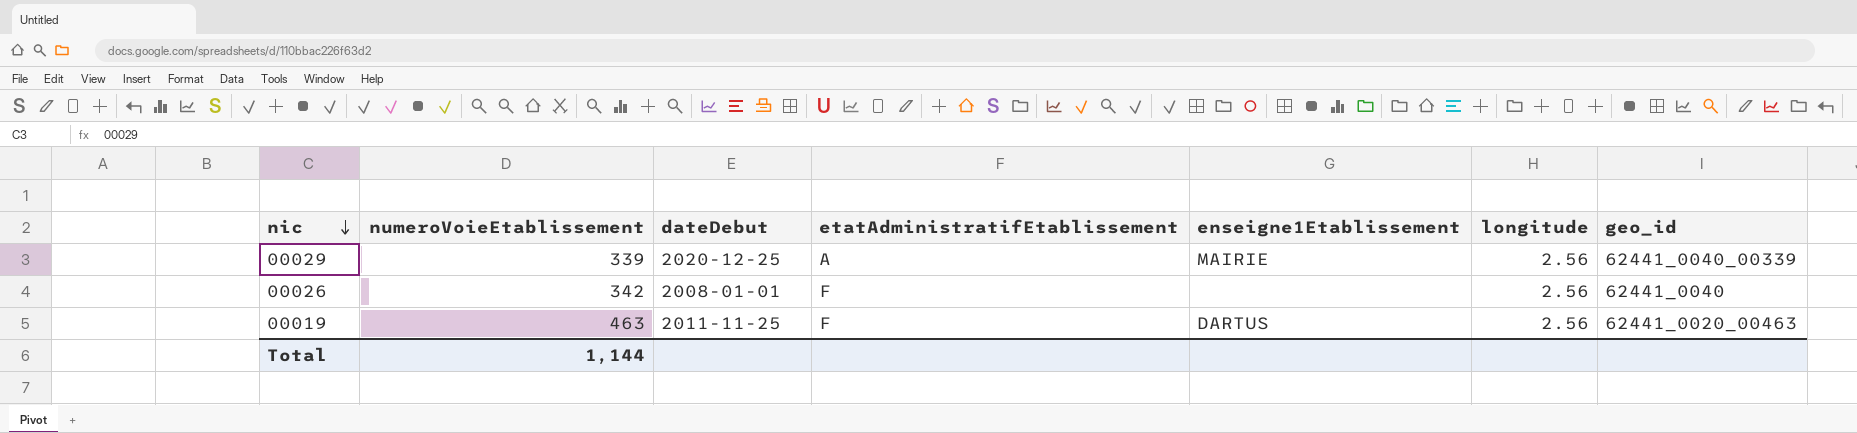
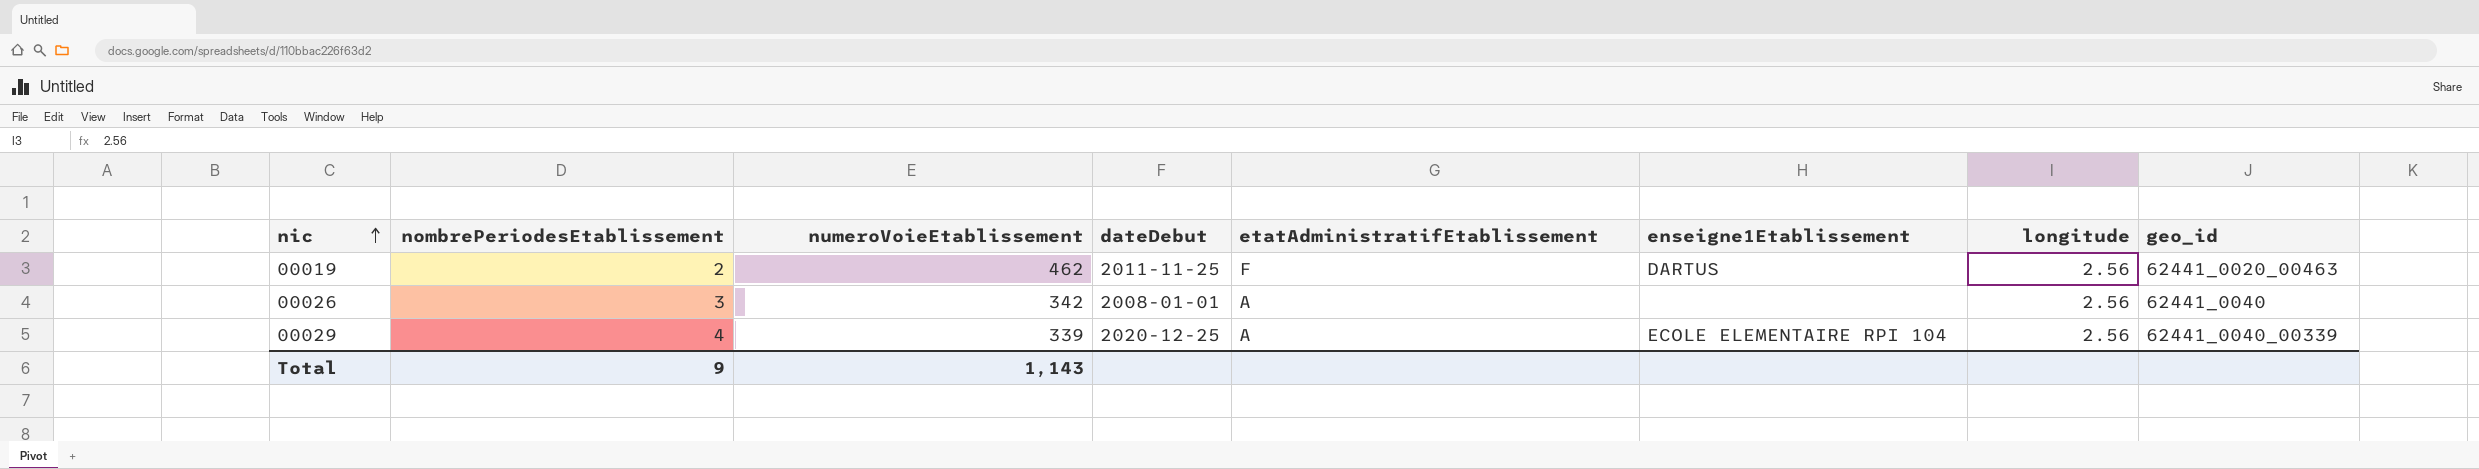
row order: nic descending -> nic ascending
column nombrePeriodesEtablissement | position: none -> 2
00019 | numeroVoieEtablissement: 463 -> 462
00026 | etatAdministratifEtablissement: F -> A
00029 | enseigne1Etablissement: MAIRIE -> ECOLE ELEMENTAIRE RPI 104
Total | numeroVoieEtablissement: 1,144 -> 1,143

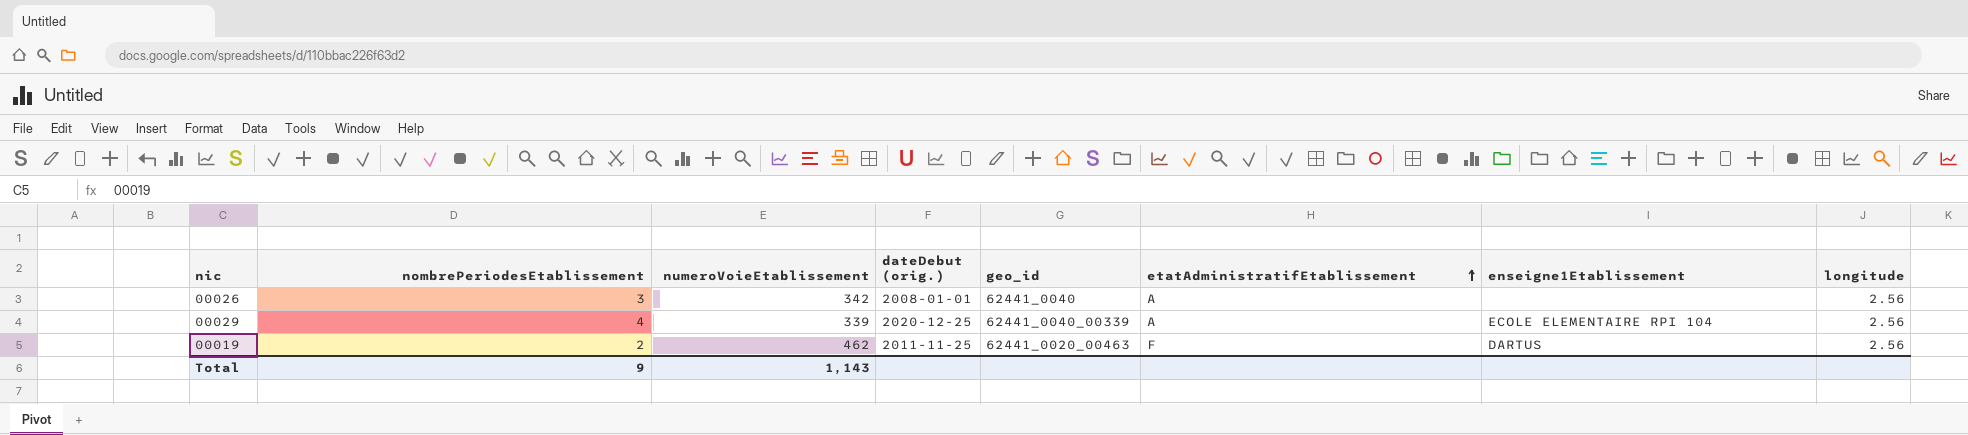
row order: nic ascending -> etatAdministratifEtablissement ascending
column name: dateDebut -> dateDebut (orig.)
column geo_id | position: 8 -> 5

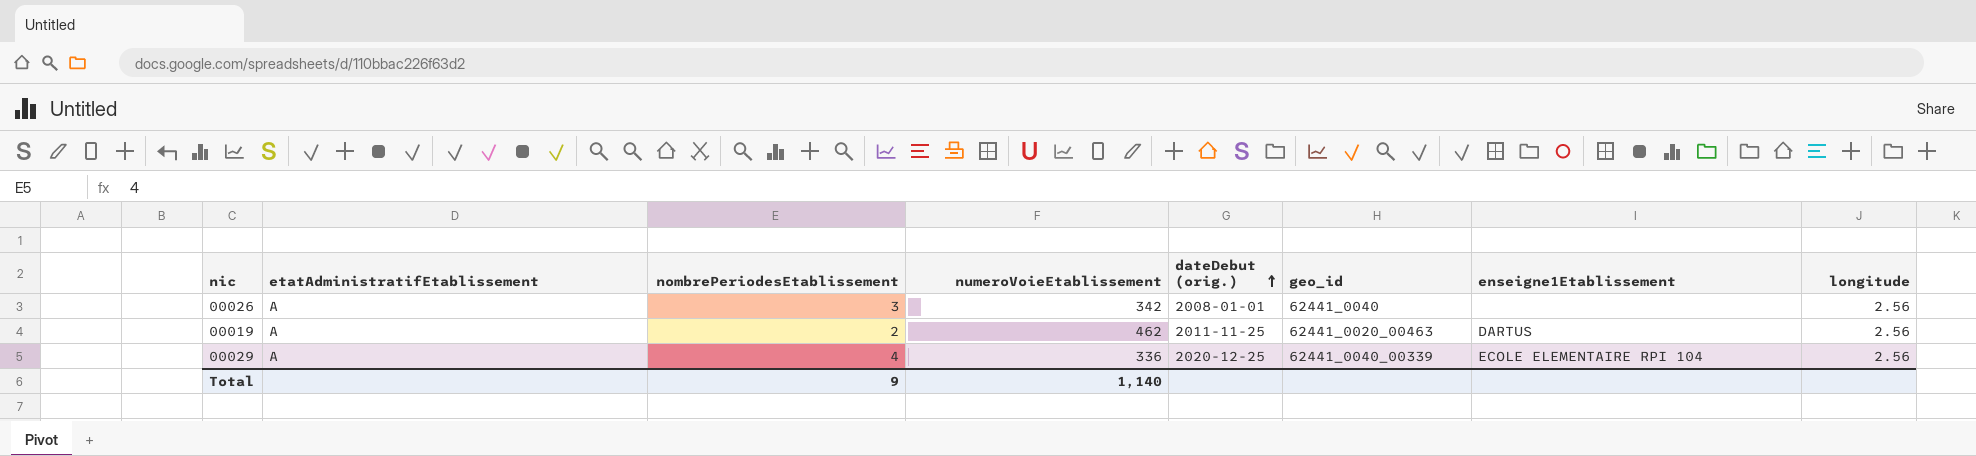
row order: etatAdministratifEtablissement ascending -> dateDebut (orig.) ascending
column etatAdministratifEtablissement | position: 6 -> 2
00019 | etatAdministratifEtablissement: F -> A
00029 | numeroVoieEtablissement: 339 -> 336
Total | numeroVoieEtablissement: 1,143 -> 1,140

